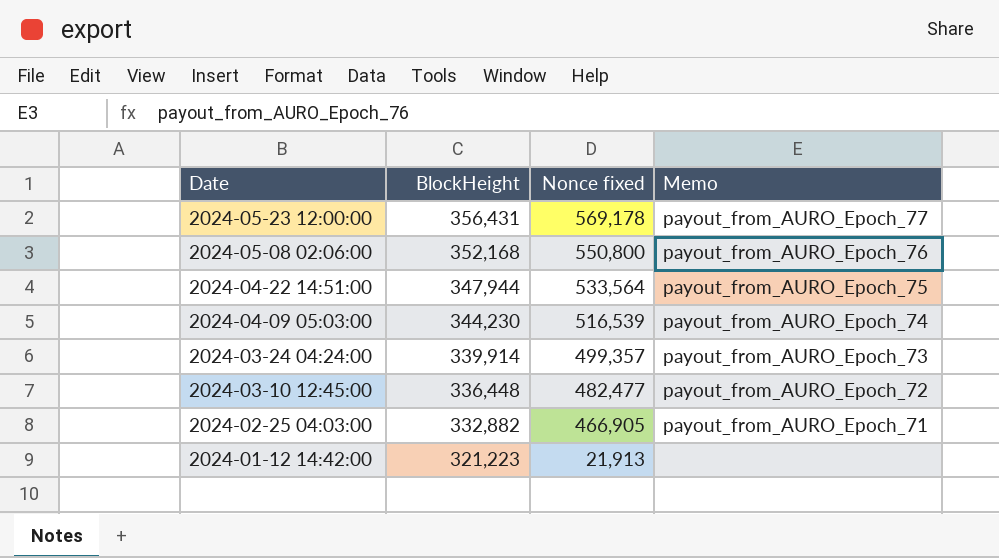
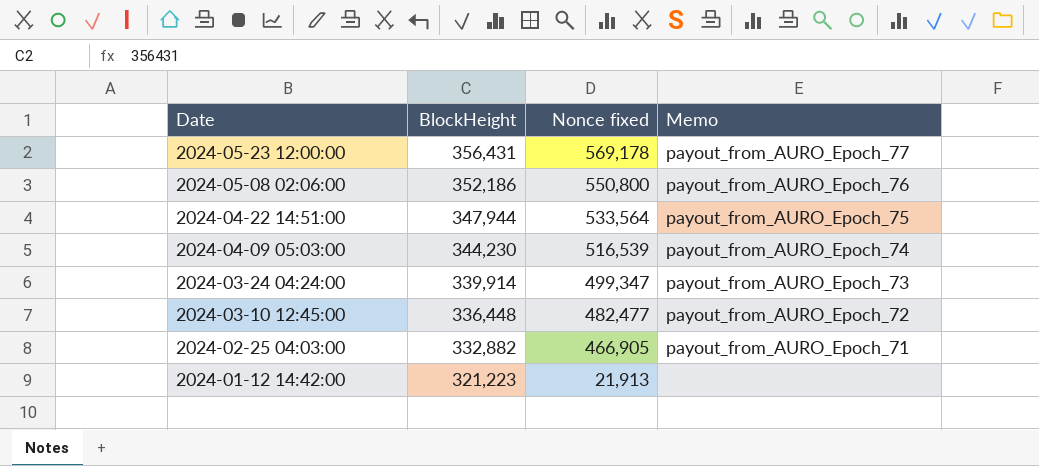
2024-05-08 02:06:00 | BlockHeight: 352,168 -> 352,186
2024-03-24 04:24:00 | Nonce fixed: 499,357 -> 499,347

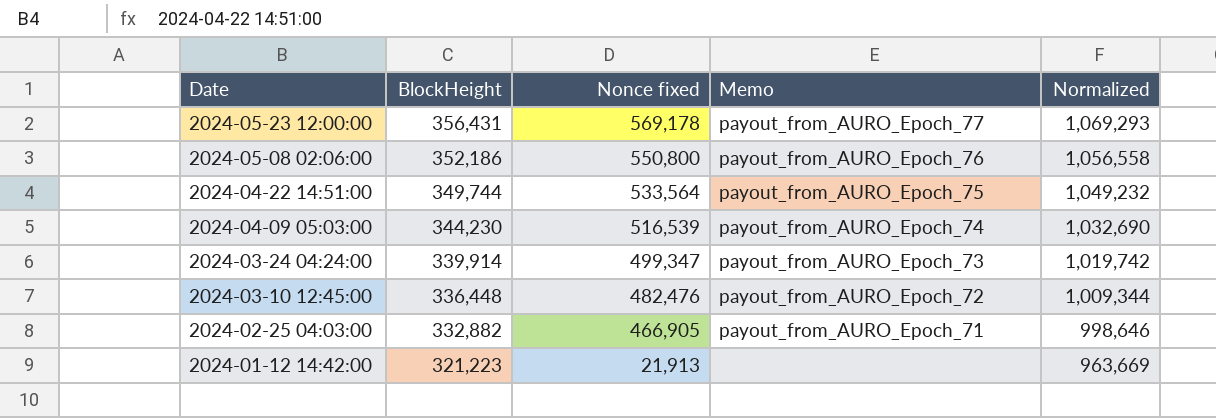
column Normalized | formula: none -> [BlockHeight] * 3
2024-04-22 14:51:00 | BlockHeight: 347,944 -> 349,744
2024-03-10 12:45:00 | Nonce fixed: 482,477 -> 482,476

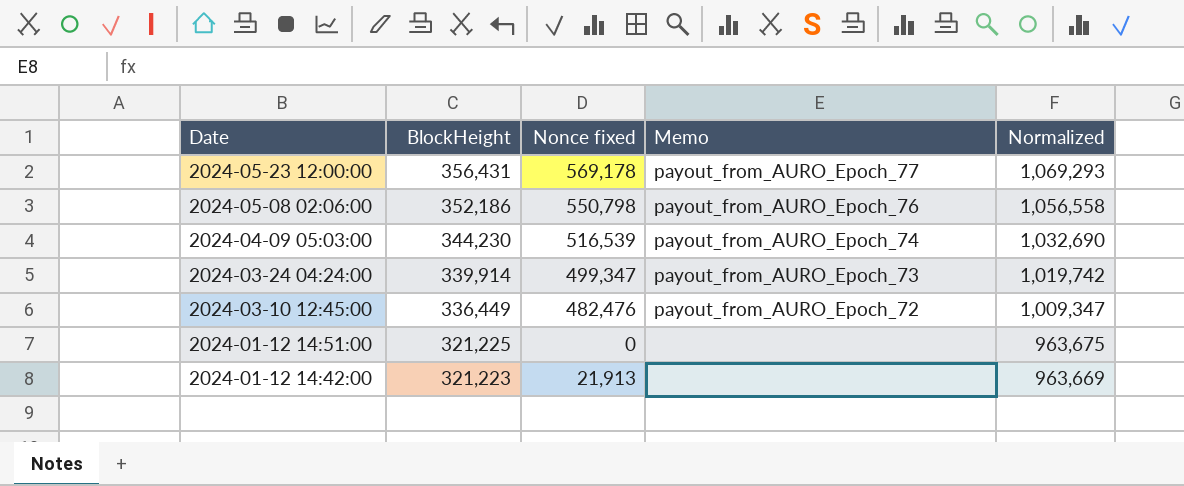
row 2024-04-22 14:51:00: 349,744 | 533,564 | payout_from_AURO_Epoch_75 | 1,049,232 -> none
row 2024-02-25 04:03:00: 332,882 | 466,905 | payout_from_AURO_Epoch_71 | 998,646 -> none
2024-05-08 02:06:00 | Nonce fixed: 550,800 -> 550,798
2024-03-10 12:45:00 | BlockHeight: 336,448 -> 336,449
2024-03-10 12:45:00 | Normalized: 1,009,344 -> 1,009,347
row 2024-01-12 14:51:00: none -> 321,225 | 0 | none | 963,675

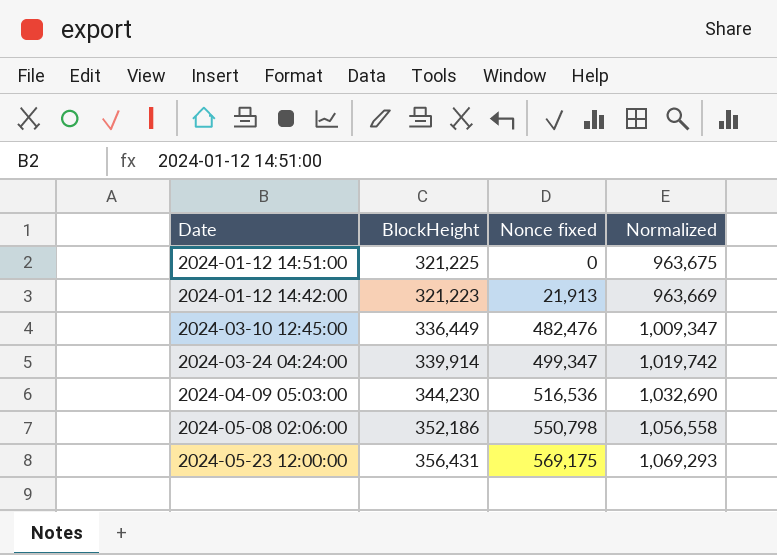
row order: Date descending -> Nonce fixed ascending
column Memo | position: 4 -> none
2024-04-09 05:03:00 | Nonce fixed: 516,539 -> 516,536
2024-05-23 12:00:00 | Nonce fixed: 569,178 -> 569,175

